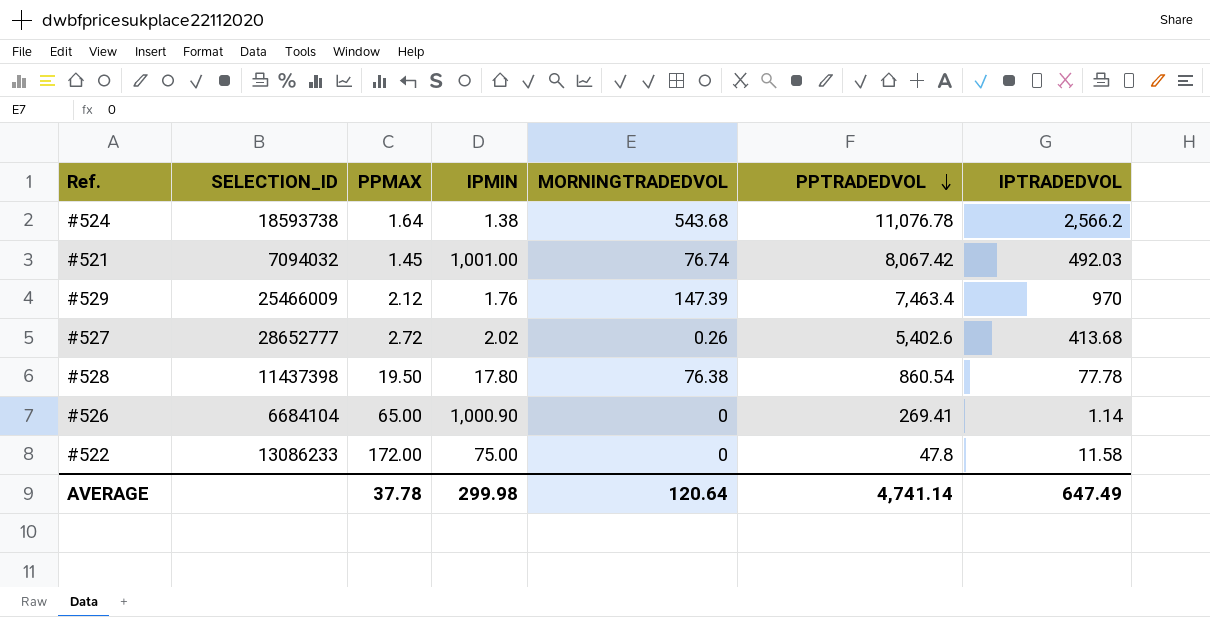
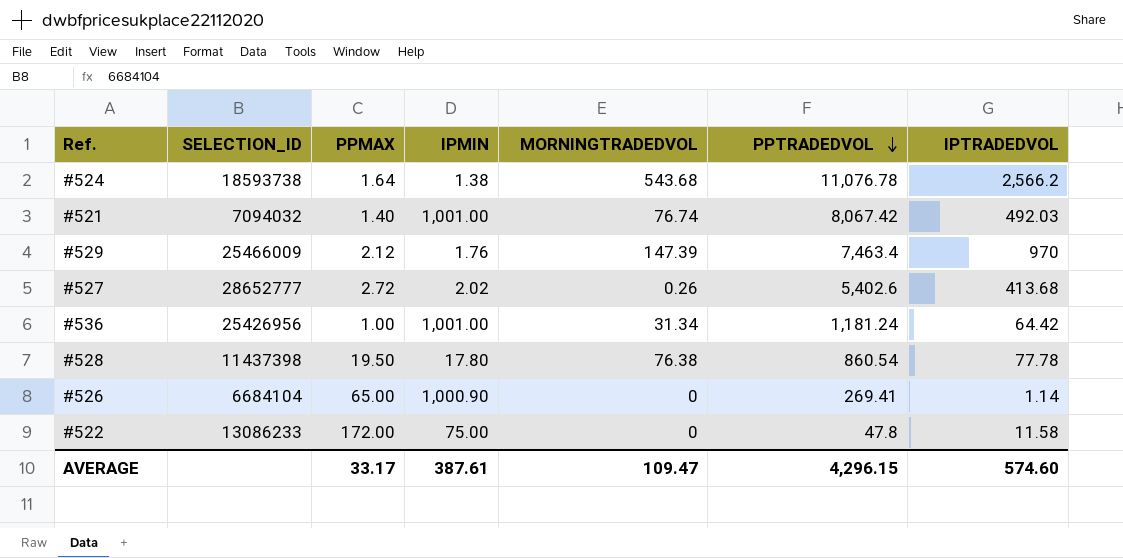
#521 | PPMAX: 1.45 -> 1.40
row #536: none -> 25426956 | 1.00 | 1,001.00 | 31.34 | 1,181.24 | 64.42
AVERAGE | PPMAX: 37.78 -> 33.17
AVERAGE | IPMIN: 299.98 -> 387.61
AVERAGE | MORNINGTRADEDVOL: 120.64 -> 109.47
AVERAGE | PPTRADEDVOL: 4,741.14 -> 4,296.15
AVERAGE | IPTRADEDVOL: 647.49 -> 574.60

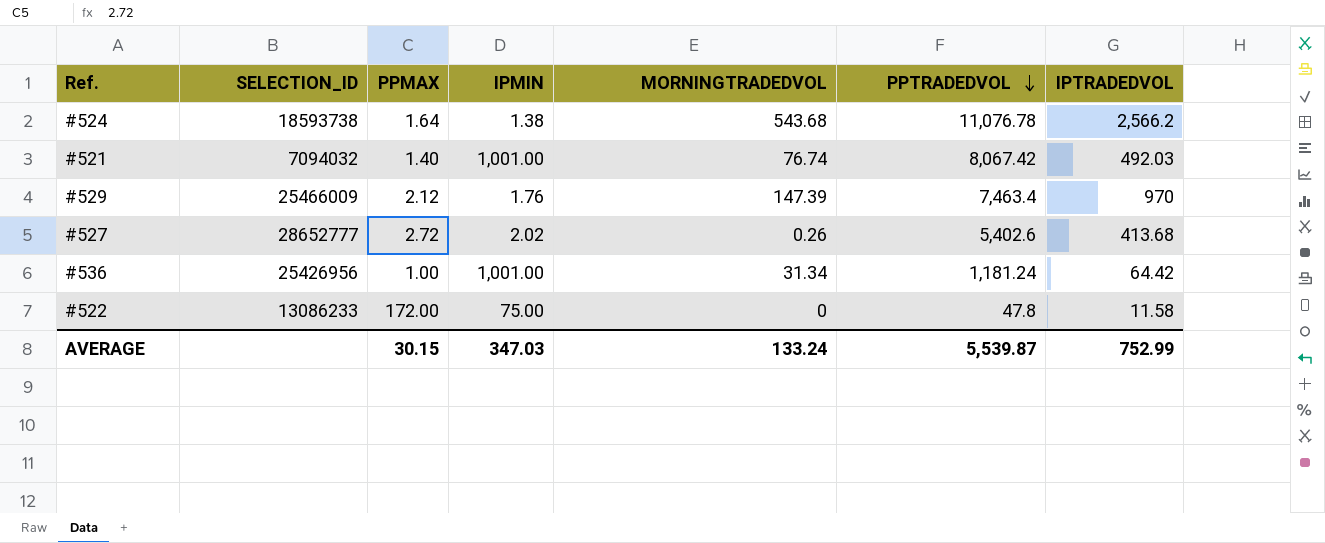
row #528: 11437398 | 19.50 | 17.80 | 76.38 | 860.54 | 77.78 -> none
row #526: 6684104 | 65.00 | 1,000.90 | 0 | 269.41 | 1.14 -> none
AVERAGE | PPMAX: 33.17 -> 30.15
AVERAGE | IPMIN: 387.61 -> 347.03
AVERAGE | MORNINGTRADEDVOL: 109.47 -> 133.24
AVERAGE | PPTRADEDVOL: 4,296.15 -> 5,539.87
AVERAGE | IPTRADEDVOL: 574.60 -> 752.99

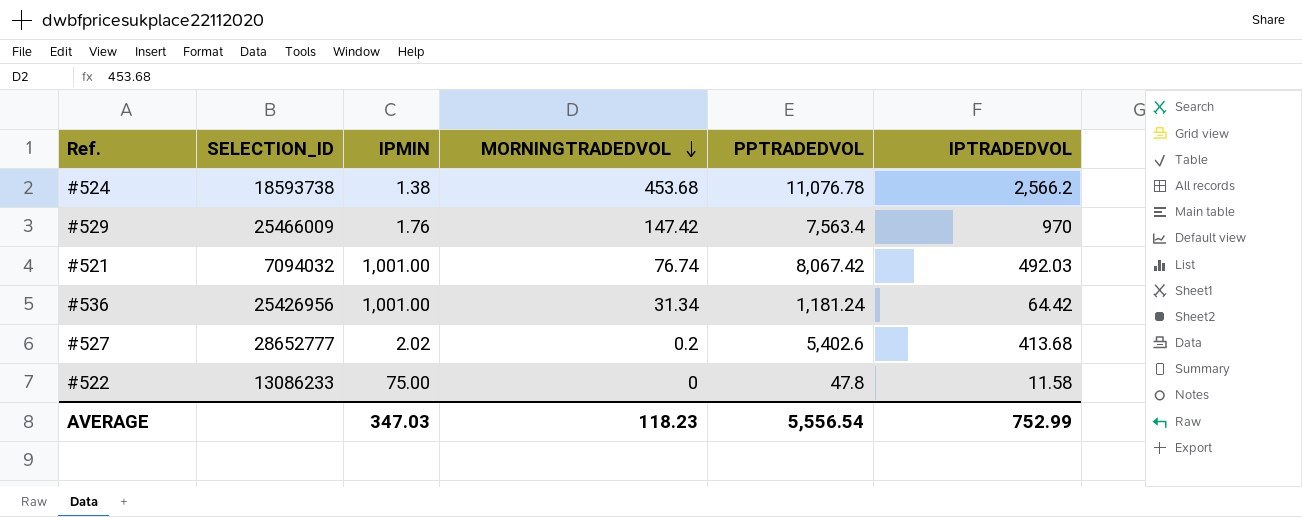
row order: PPTRADEDVOL descending -> MORNINGTRADEDVOL descending
column PPMAX | position: 3 -> none
#524 | MORNINGTRADEDVOL: 543.68 -> 453.68
#529 | MORNINGTRADEDVOL: 147.39 -> 147.42
#529 | PPTRADEDVOL: 7,463.4 -> 7,563.4
#527 | MORNINGTRADEDVOL: 0.26 -> 0.2
AVERAGE | MORNINGTRADEDVOL: 133.24 -> 118.23
AVERAGE | PPTRADEDVOL: 5,539.87 -> 5,556.54

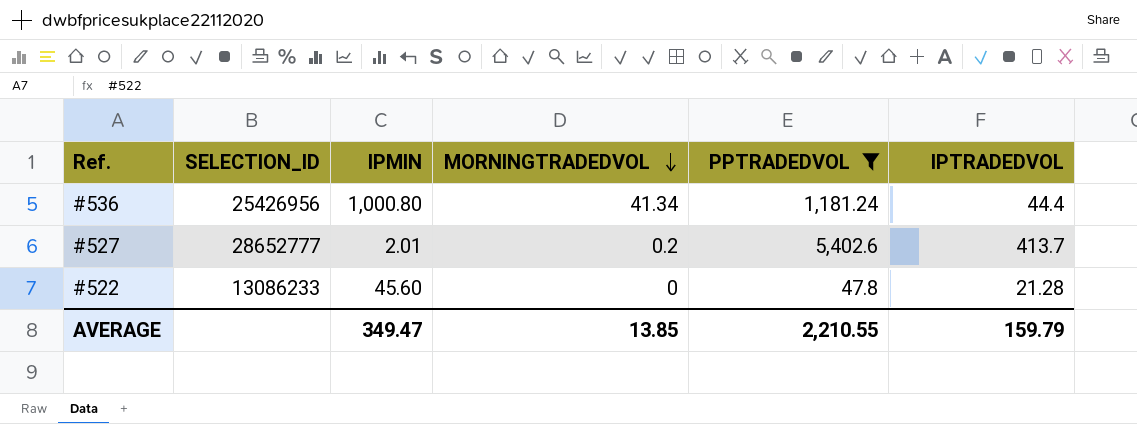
filter: none -> PPTRADEDVOL <= 5,402.6
#536 | IPMIN: 1,001.00 -> 1,000.80
#536 | MORNINGTRADEDVOL: 31.34 -> 41.34
#536 | IPTRADEDVOL: 64.42 -> 44.4
#527 | IPMIN: 2.02 -> 2.01
#527 | IPTRADEDVOL: 413.68 -> 413.7
#522 | IPMIN: 75.00 -> 45.60
#522 | IPTRADEDVOL: 11.58 -> 21.28
AVERAGE | IPMIN: 347.03 -> 349.47
AVERAGE | MORNINGTRADEDVOL: 118.23 -> 13.85
AVERAGE | PPTRADEDVOL: 5,556.54 -> 2,210.55
AVERAGE | IPTRADEDVOL: 752.99 -> 159.79

